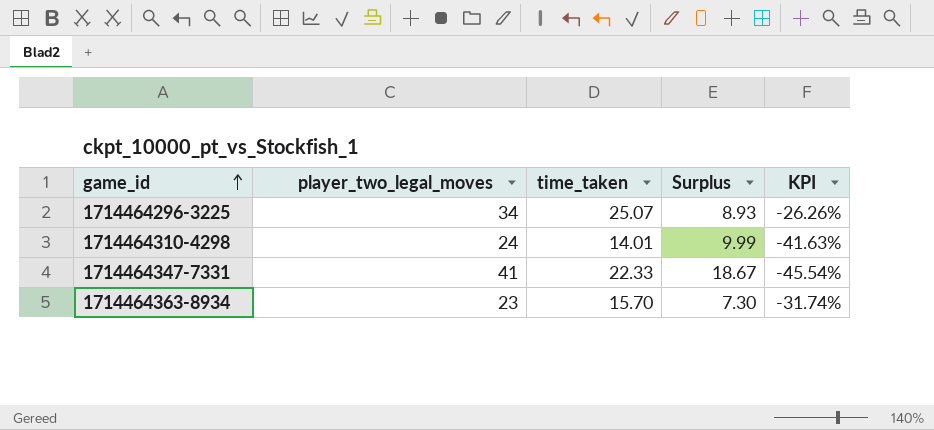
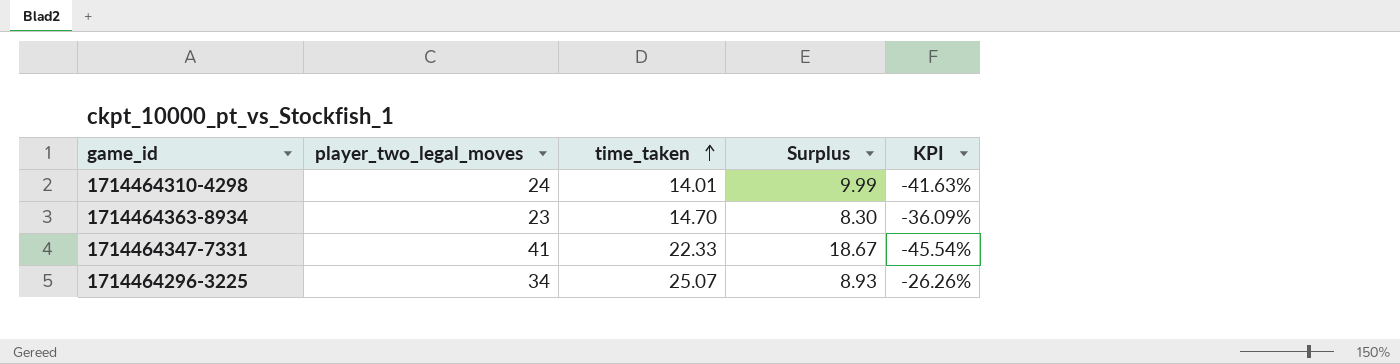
row order: game_id ascending -> time_taken ascending
1714464363-8934 | time_taken: 15.70 -> 14.70
1714464363-8934 | Surplus: 7.30 -> 8.30
1714464363-8934 | KPI: -31.74% -> -36.09%

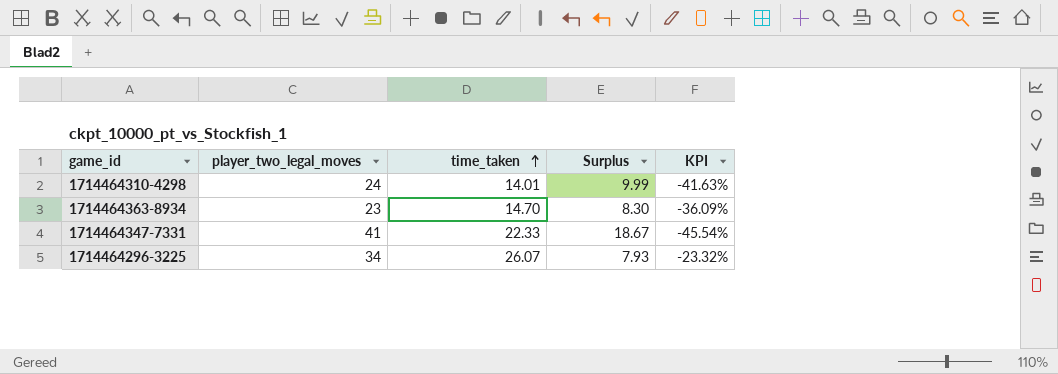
1714464296-3225 | time_taken: 25.07 -> 26.07
1714464296-3225 | Surplus: 8.93 -> 7.93
1714464296-3225 | KPI: -26.26% -> -23.32%

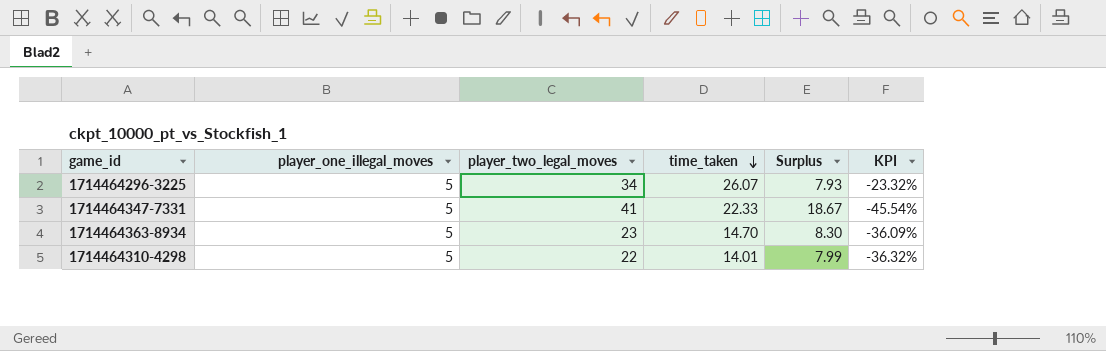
row order: time_taken ascending -> time_taken descending
column player_one_illegal_moves | position: none -> 2
1714464310-4298 | player_two_legal_moves: 24 -> 22
1714464310-4298 | Surplus: 9.99 -> 7.99
1714464310-4298 | KPI: -41.63% -> -36.32%

